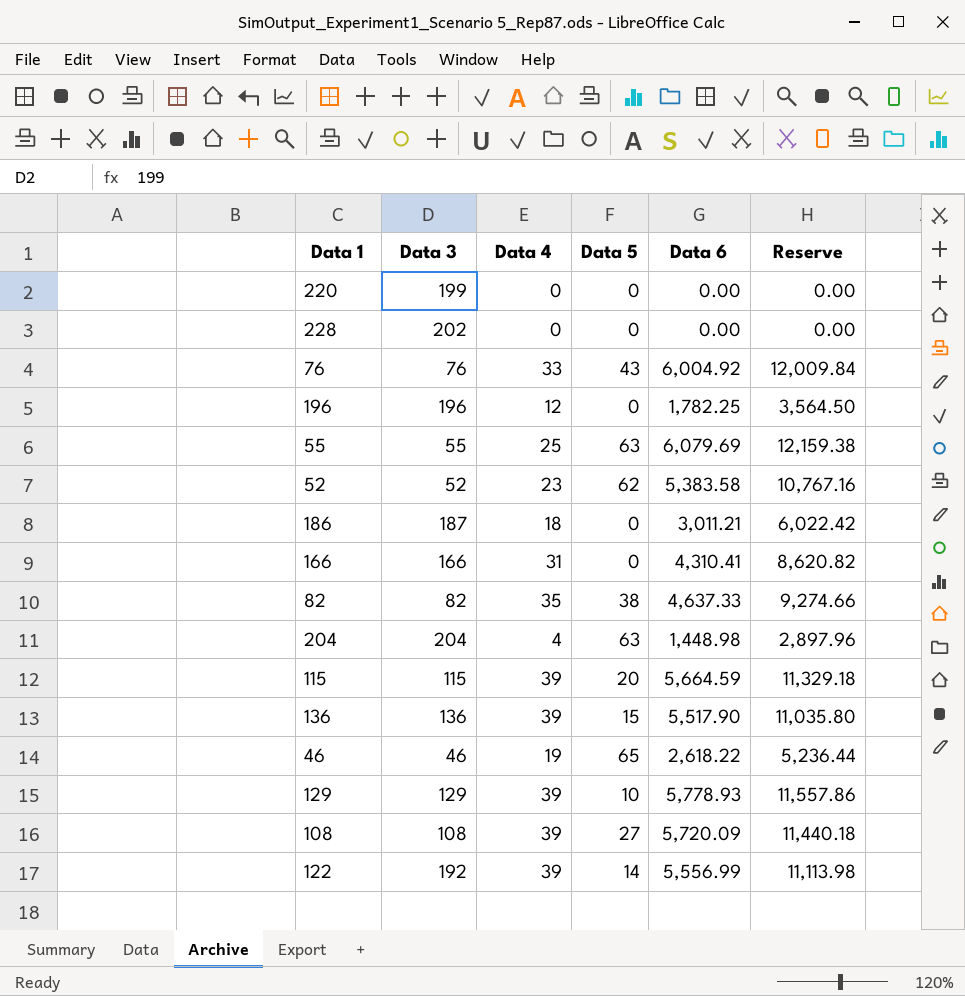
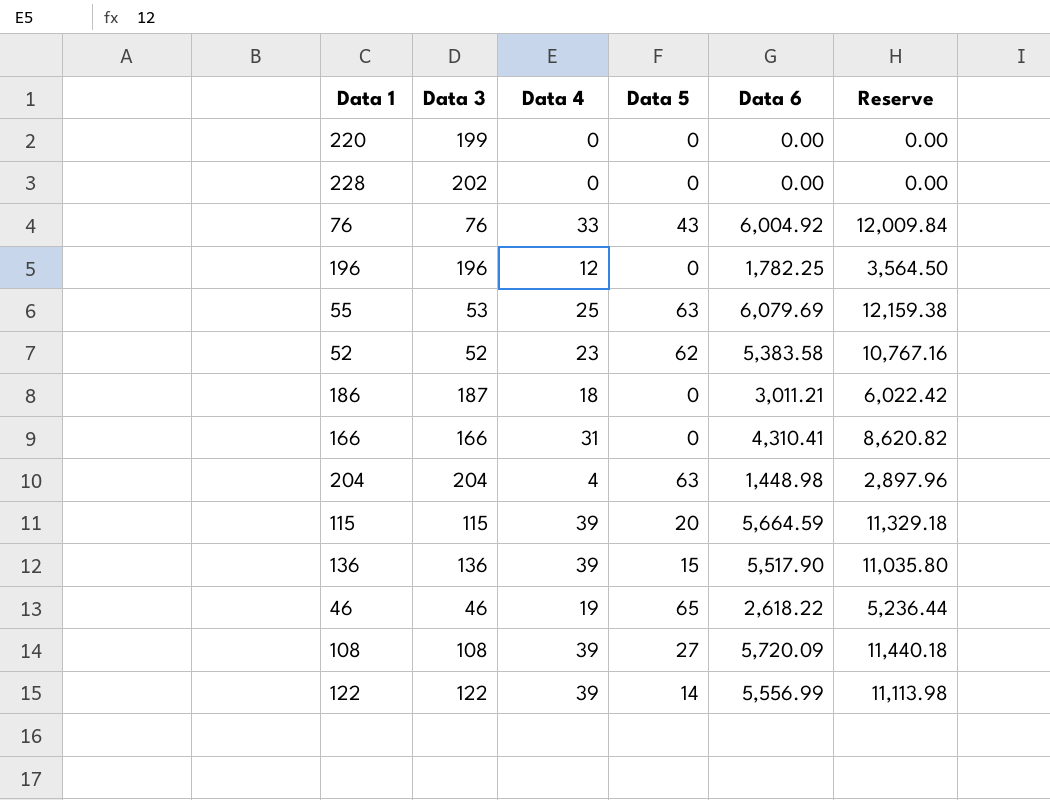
row 82: 82 | 35 | 38 | 4,637.33 | 9,274.66 -> none
row 129: 129 | 39 | 10 | 5,778.93 | 11,557.86 -> none
55 | Data 3: 55 -> 53
122 | Data 3: 192 -> 122

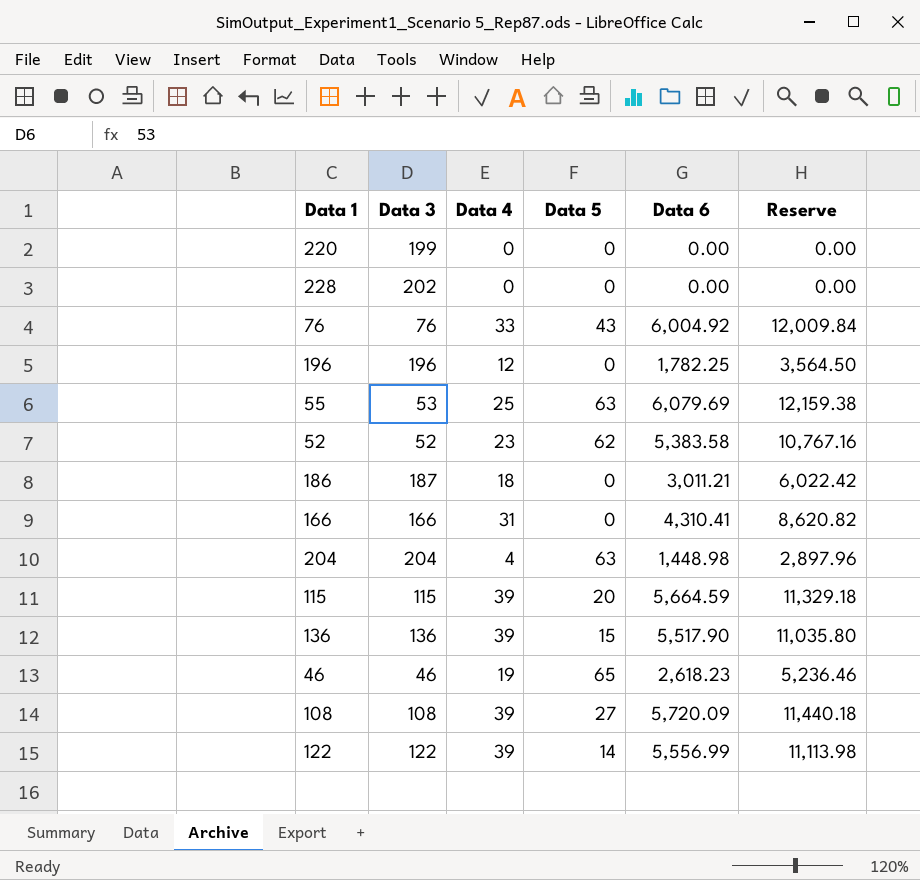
46 | Data 6: 2,618.22 -> 2,618.23
46 | Reserve: 5,236.44 -> 5,236.46

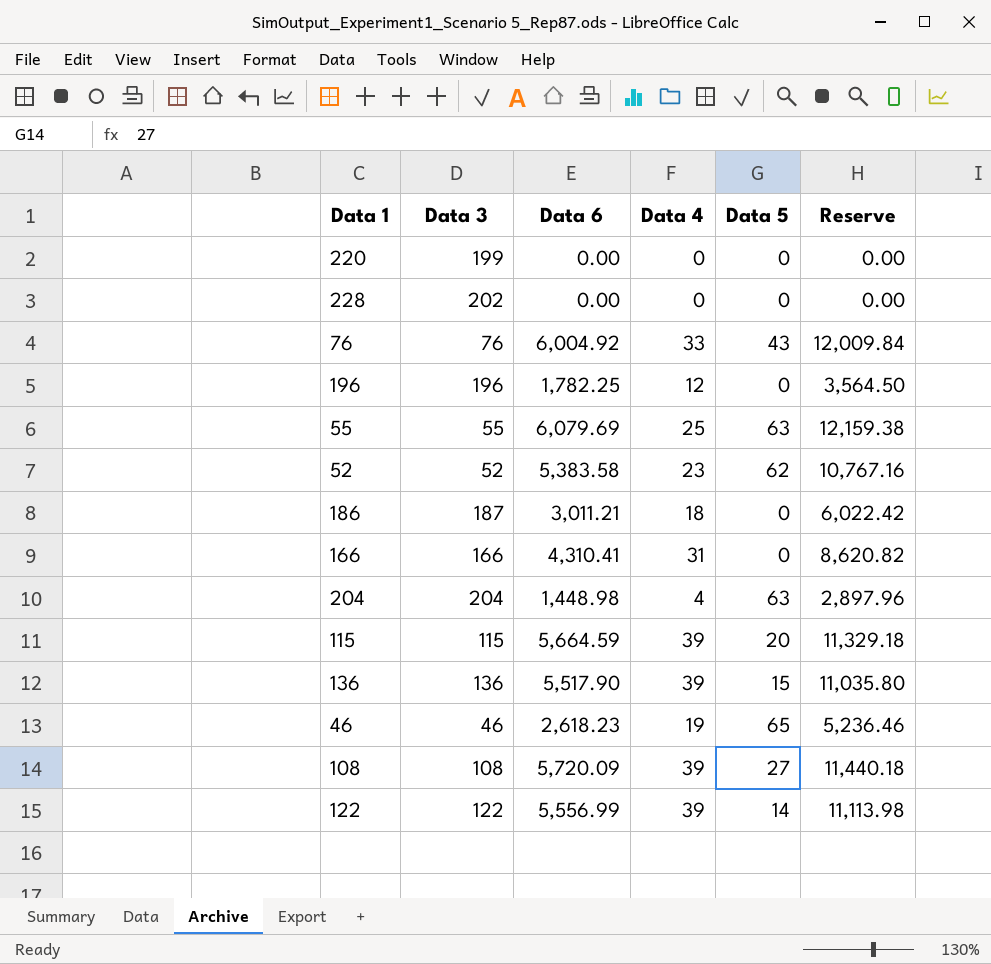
column Data 6 | position: 5 -> 3
55 | Data 3: 53 -> 55

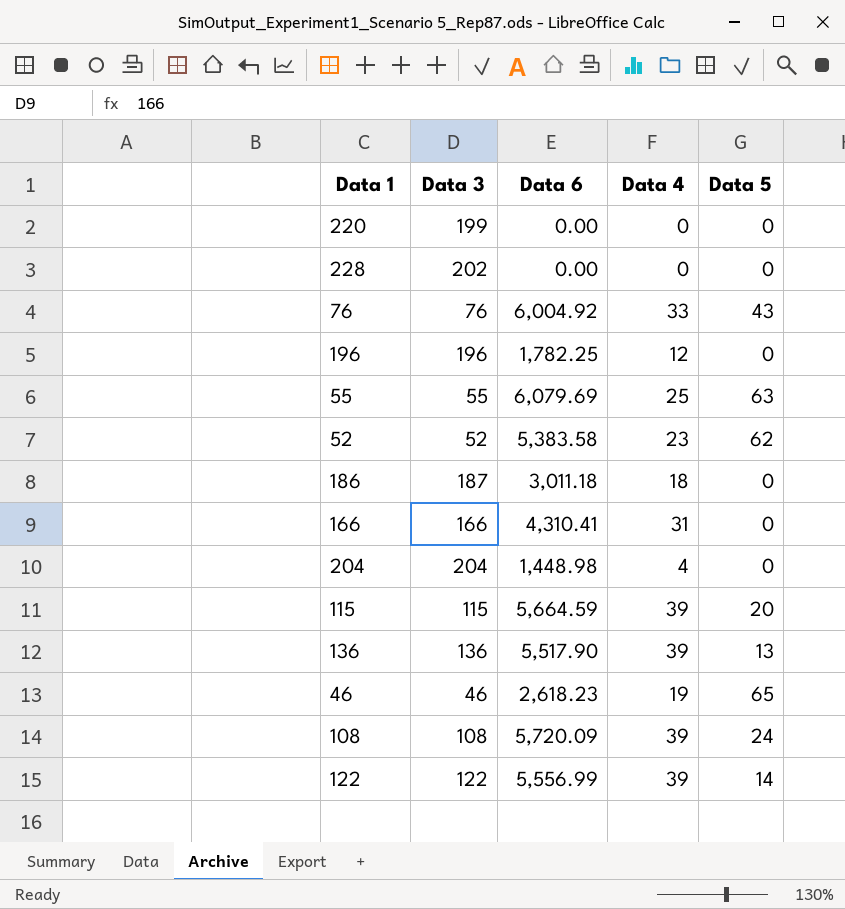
column Reserve | formula: [Data 6] * 2 -> none
186 | Data 6: 3,011.21 -> 3,011.18
204 | Data 5: 63 -> 0
136 | Data 5: 15 -> 13
108 | Data 5: 27 -> 24

